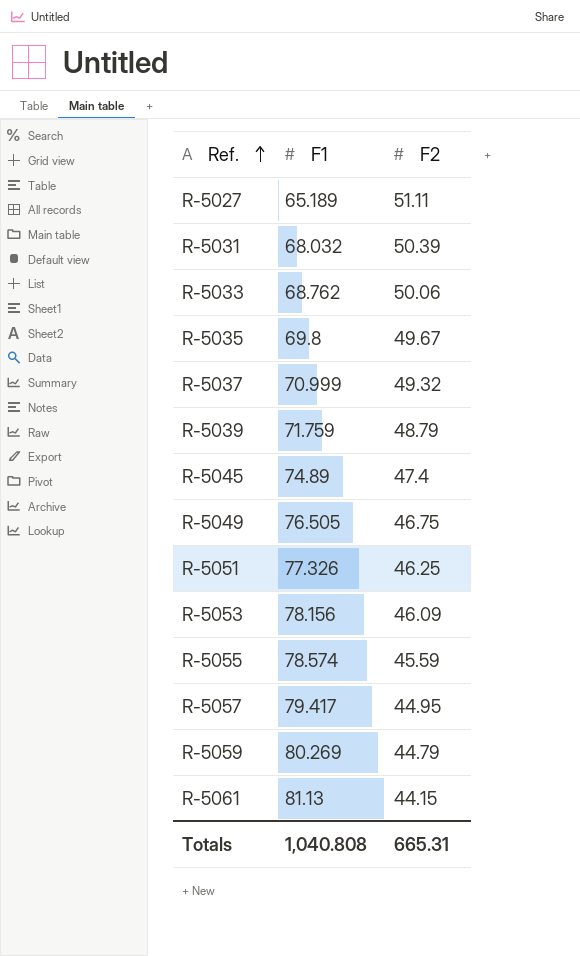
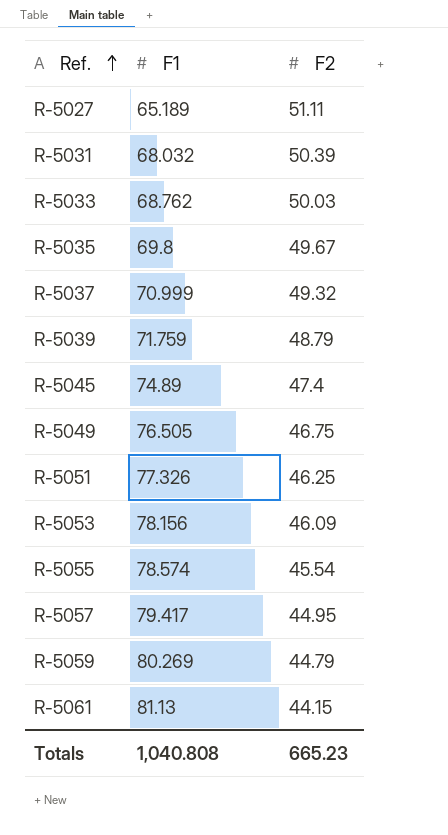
R-5033 | F2: 50.06 -> 50.03
R-5055 | F2: 45.59 -> 45.54
Totals | F2: 665.31 -> 665.23

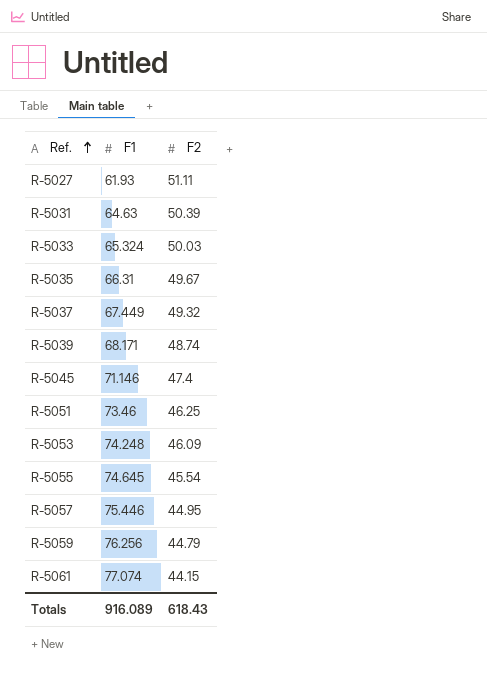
row R-5049: 76.505 | 46.75 -> none
R-5027 | F1: 65.189 -> 61.93
R-5031 | F1: 68.032 -> 64.63
R-5033 | F1: 68.762 -> 65.324
R-5035 | F1: 69.8 -> 66.31
R-5037 | F1: 70.999 -> 67.449
R-5039 | F1: 71.759 -> 68.171
R-5039 | F2: 48.79 -> 48.74
R-5045 | F1: 74.89 -> 71.146
R-5051 | F1: 77.326 -> 73.46
R-5053 | F1: 78.156 -> 74.248
R-5055 | F1: 78.574 -> 74.645
R-5057 | F1: 79.417 -> 75.446
R-5059 | F1: 80.269 -> 76.256
R-5061 | F1: 81.13 -> 77.074
Totals | F1: 1,040.808 -> 916.089
Totals | F2: 665.23 -> 618.43

